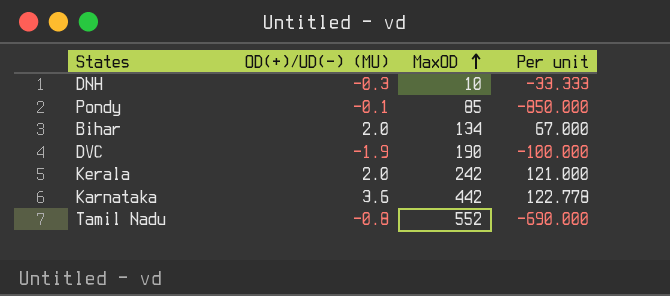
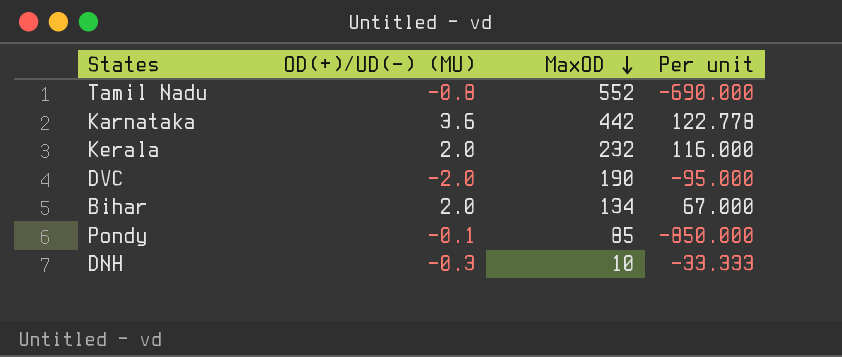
row order: MaxOD ascending -> MaxOD descending
Kerala | MaxOD: 242 -> 232
Kerala | Per unit: 121.000 -> 116.000
DVC | OD(+)/UD(-) (MU): -1.9 -> -2.0
DVC | Per unit: -100.000 -> -95.000

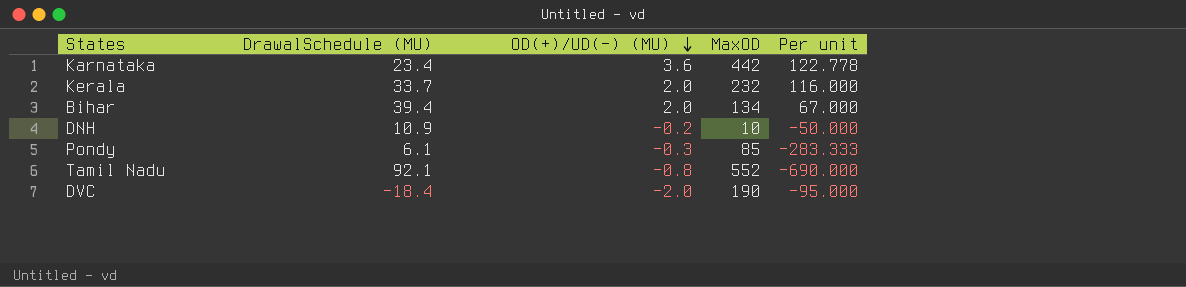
row order: MaxOD descending -> OD(+)/UD(-) (MU) descending
column DrawalSchedule (MU) | position: none -> 2
DNH | OD(+)/UD(-) (MU): -0.3 -> -0.2
DNH | Per unit: -33.333 -> -50.000
Pondy | OD(+)/UD(-) (MU): -0.1 -> -0.3
Pondy | Per unit: -850.000 -> -283.333

